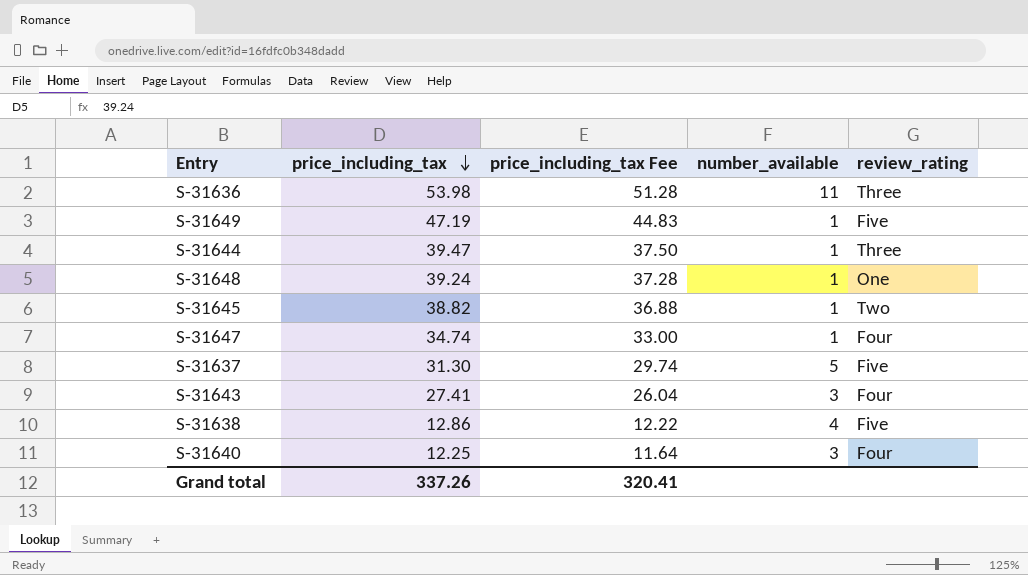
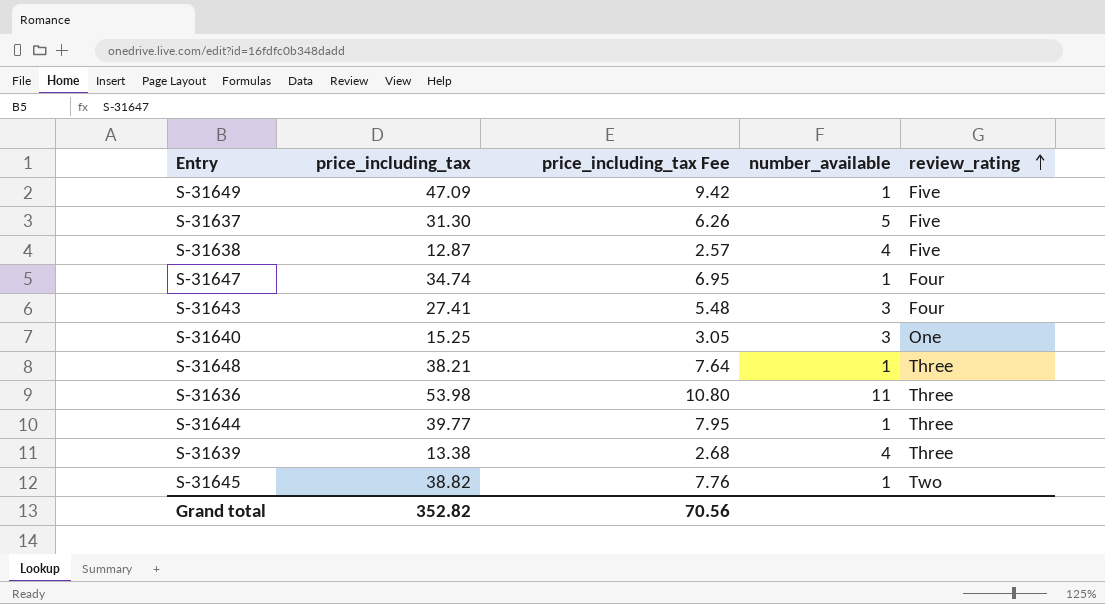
row order: price_including_tax descending -> review_rating ascending
column price_including_tax Fee | formula: [price_including_tax] * 0.95 -> [price_including_tax] * 0.2
S-31649 | price_including_tax: 47.19 -> 47.09
S-31638 | price_including_tax: 12.86 -> 12.87
S-31640 | price_including_tax: 12.25 -> 15.25
S-31640 | review_rating: Four -> One
S-31648 | price_including_tax: 39.24 -> 38.21
S-31648 | review_rating: One -> Three
S-31644 | price_including_tax: 39.47 -> 39.77
row S-31639: none -> 13.38 | 2.68 | 4 | Three
Grand total | price_including_tax: 337.26 -> 352.82
Grand total | price_including_tax Fee: 320.41 -> 70.56

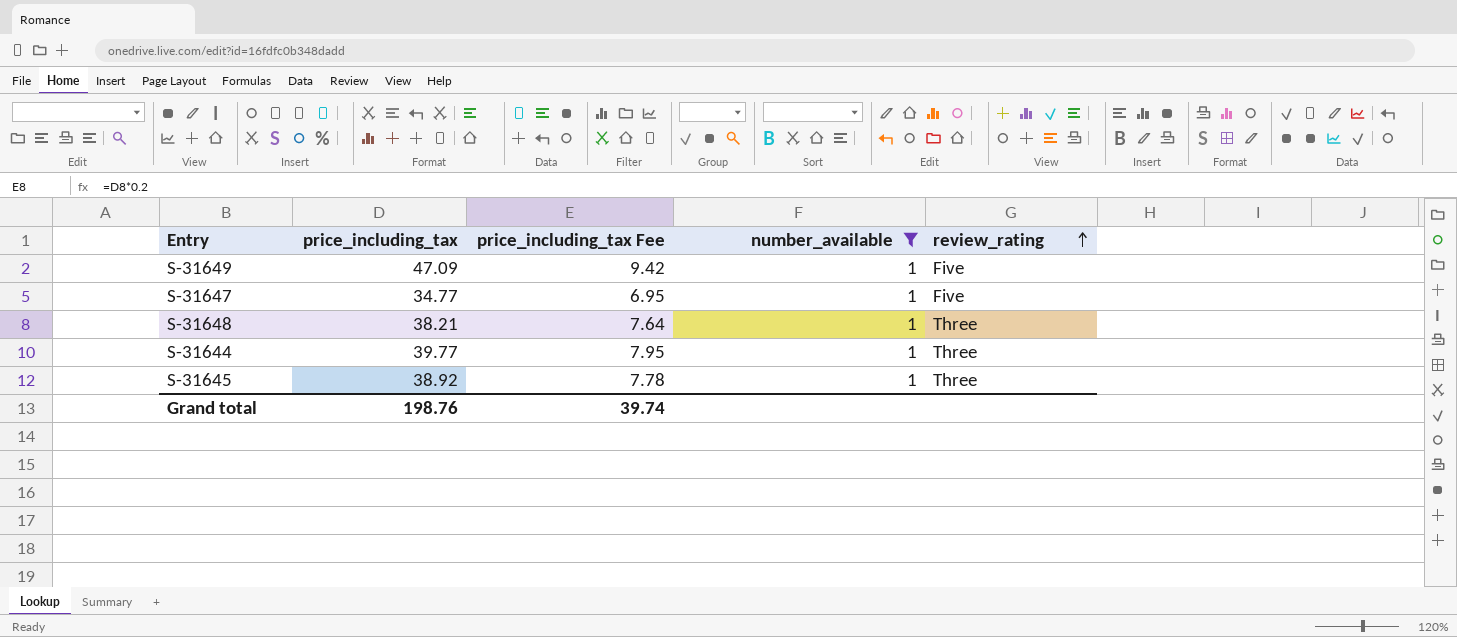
filter: none -> number_available = 1
S-31647 | price_including_tax: 34.74 -> 34.77
S-31647 | review_rating: Four -> Five
S-31645 | price_including_tax: 38.82 -> 38.92
S-31645 | price_including_tax Fee: 7.76 -> 7.78
S-31645 | review_rating: Two -> Three
Grand total | price_including_tax: 352.82 -> 198.76
Grand total | price_including_tax Fee: 70.56 -> 39.74

